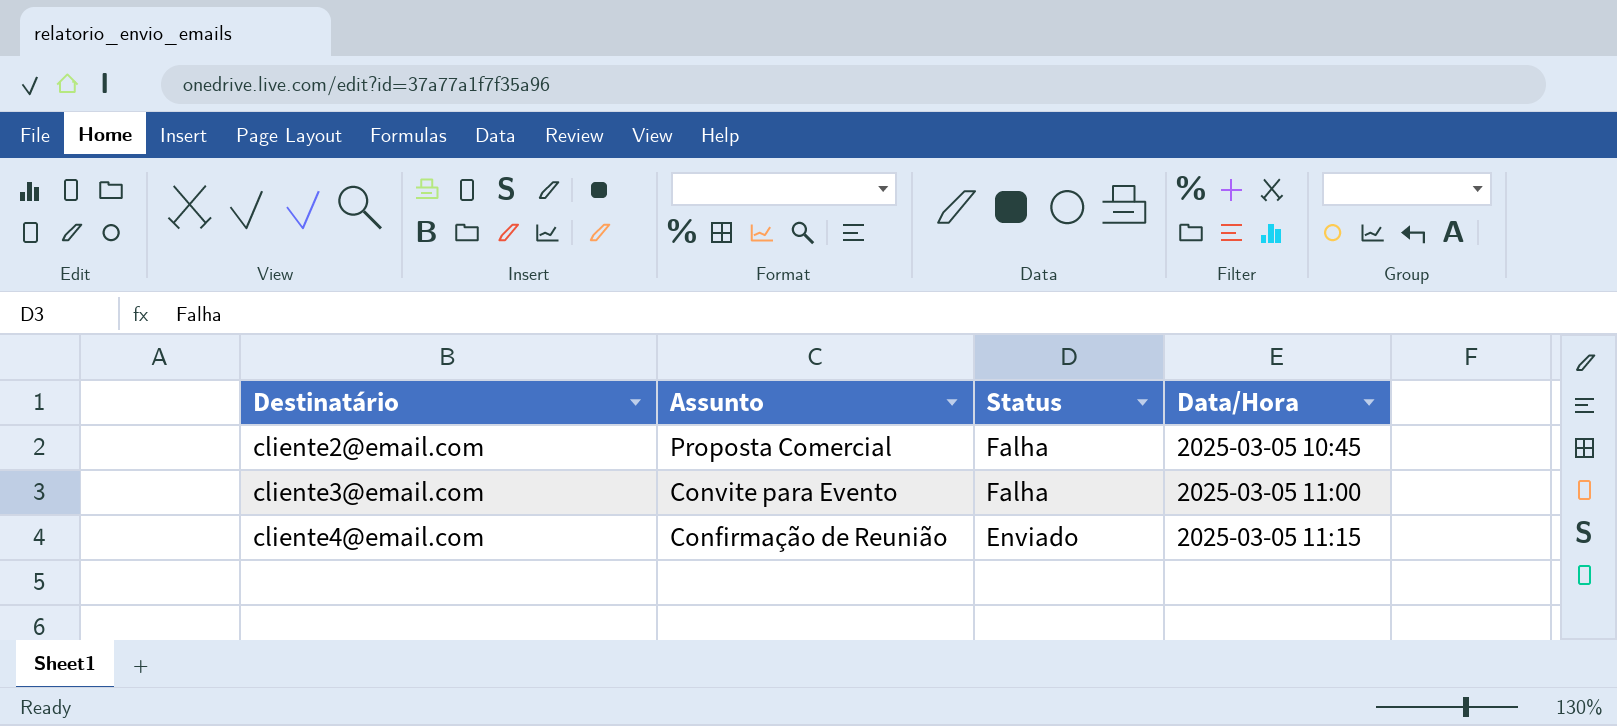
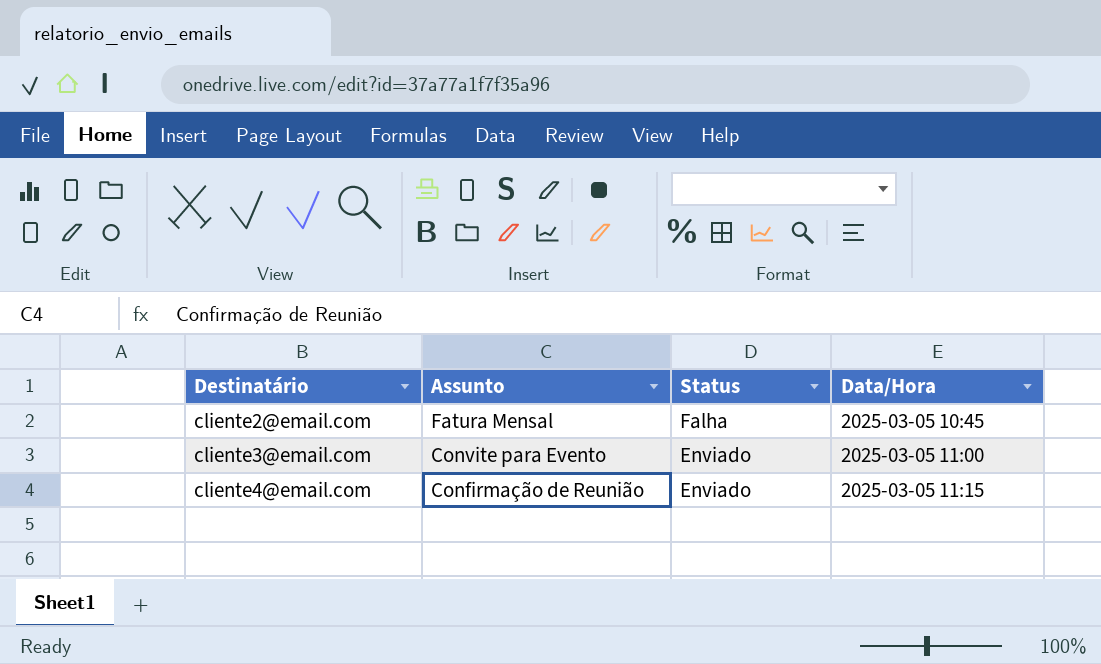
cliente2@email.com | Assunto: Proposta Comercial -> Fatura Mensal
cliente3@email.com | Status: Falha -> Enviado

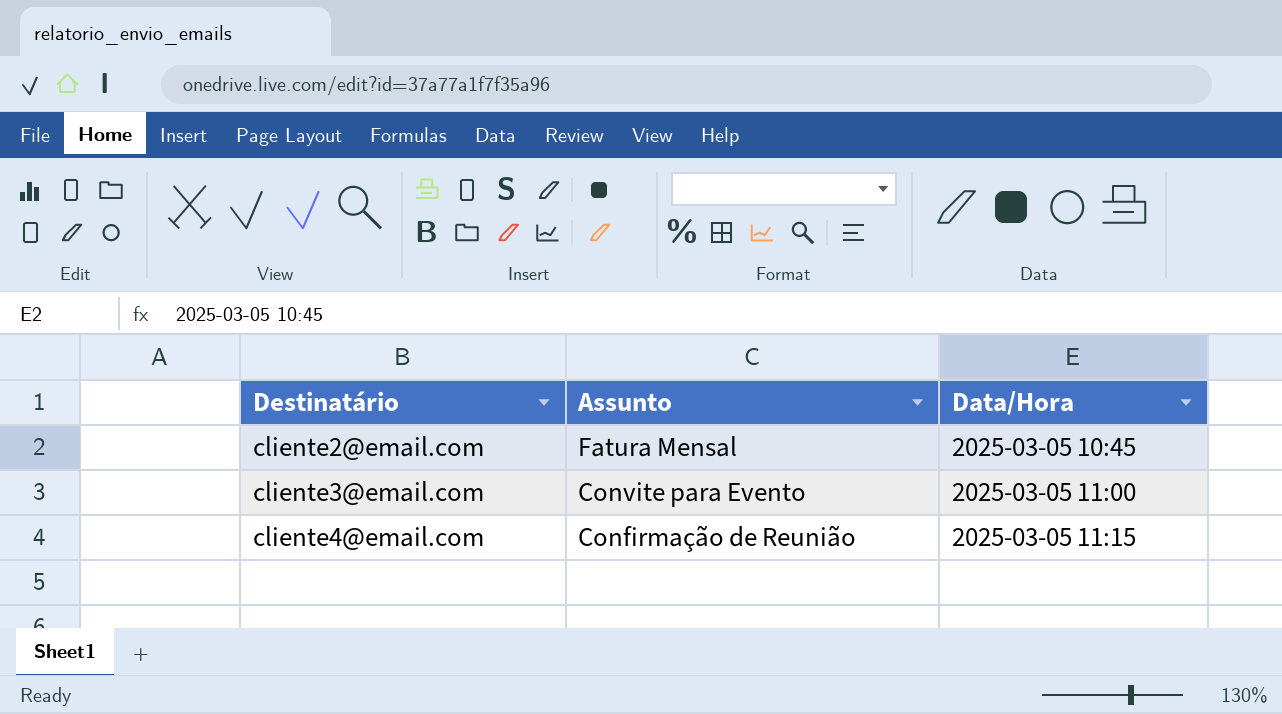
column Status | position: 3 -> none

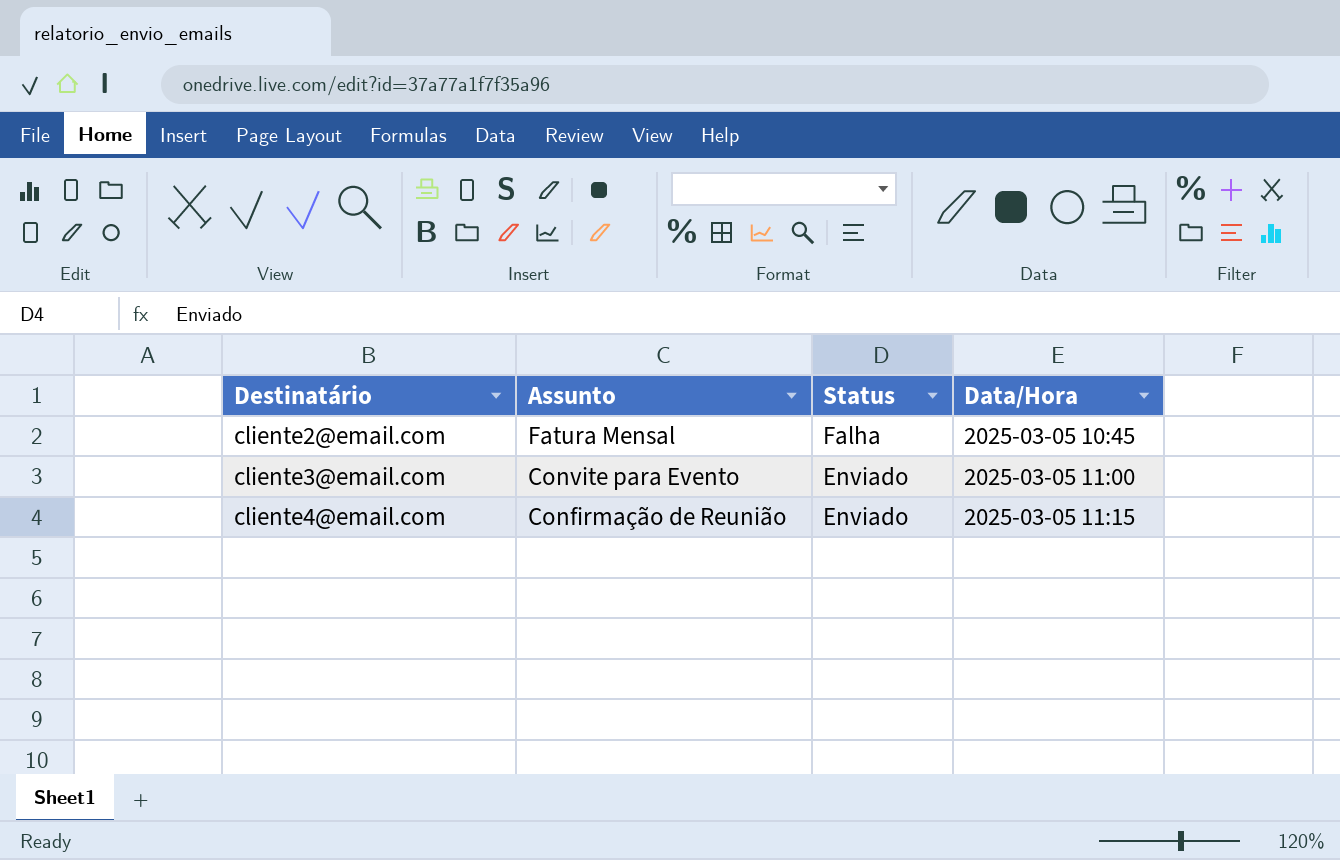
column Status | position: none -> 3

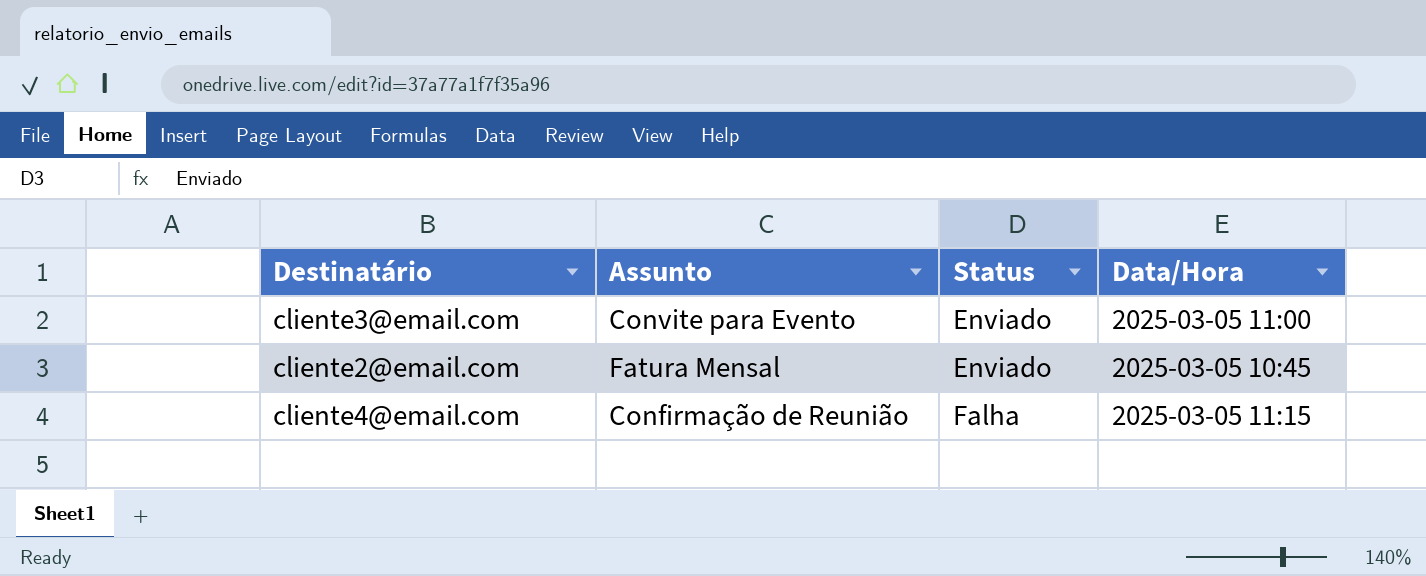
row order: Destinatário ascending -> Status ascending
cliente2@email.com | Status: Falha -> Enviado
cliente4@email.com | Status: Enviado -> Falha

